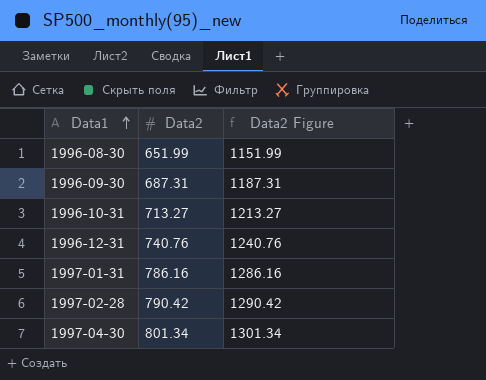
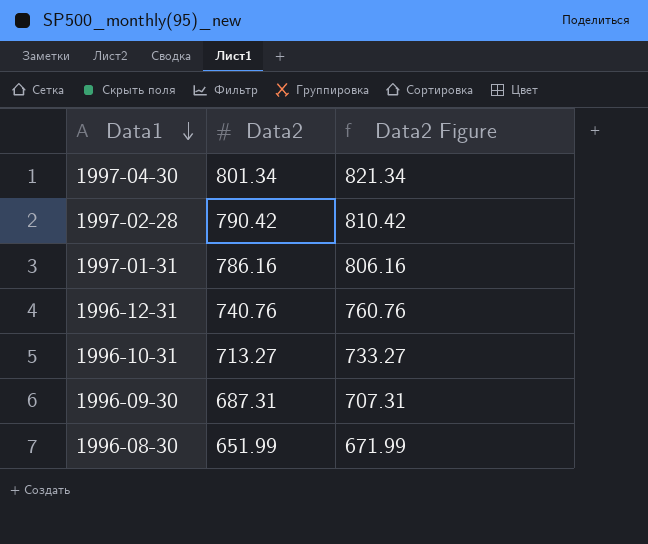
row order: Data1 ascending -> Data1 descending
column Data2 Figure | formula: [Data2] + 500 -> [Data2] + 20

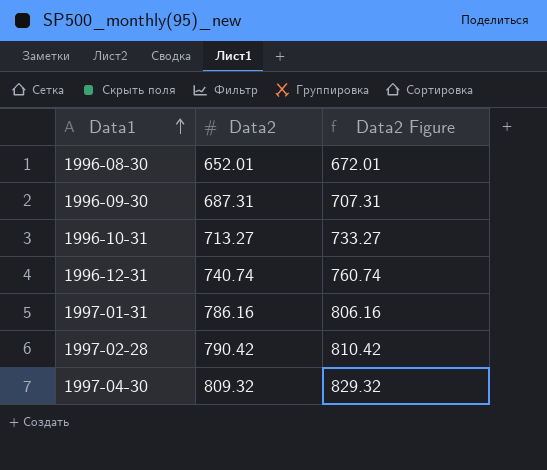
row order: Data1 descending -> Data1 ascending
1996-08-30 | Data2: 651.99 -> 652.01
1996-08-30 | Data2 Figure: 671.99 -> 672.01
1996-12-31 | Data2: 740.76 -> 740.74
1996-12-31 | Data2 Figure: 760.76 -> 760.74
1997-04-30 | Data2: 801.34 -> 809.32
1997-04-30 | Data2 Figure: 821.34 -> 829.32

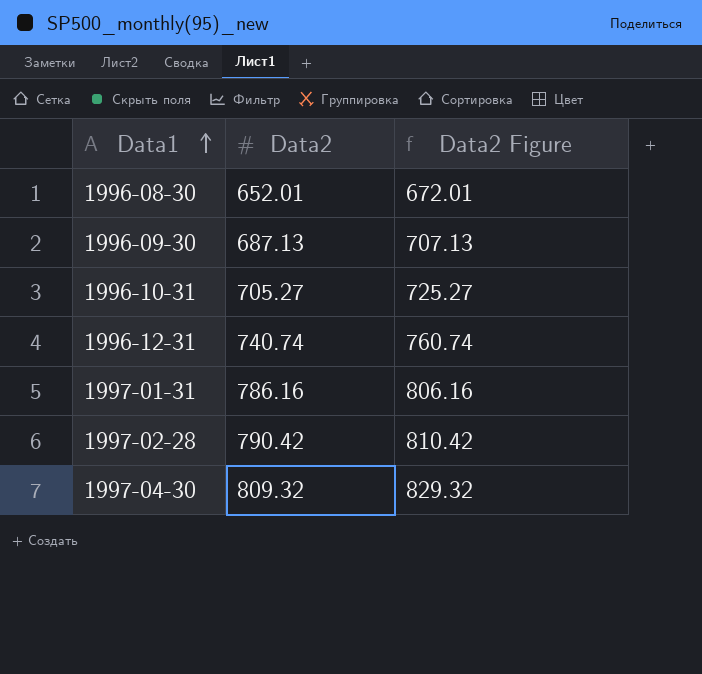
1996-09-30 | Data2: 687.31 -> 687.13
1996-09-30 | Data2 Figure: 707.31 -> 707.13
1996-10-31 | Data2: 713.27 -> 705.27
1996-10-31 | Data2 Figure: 733.27 -> 725.27

